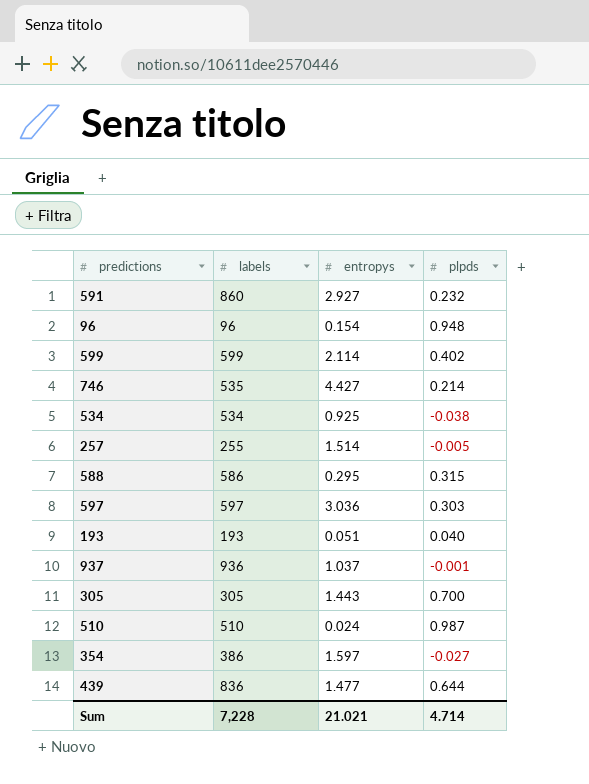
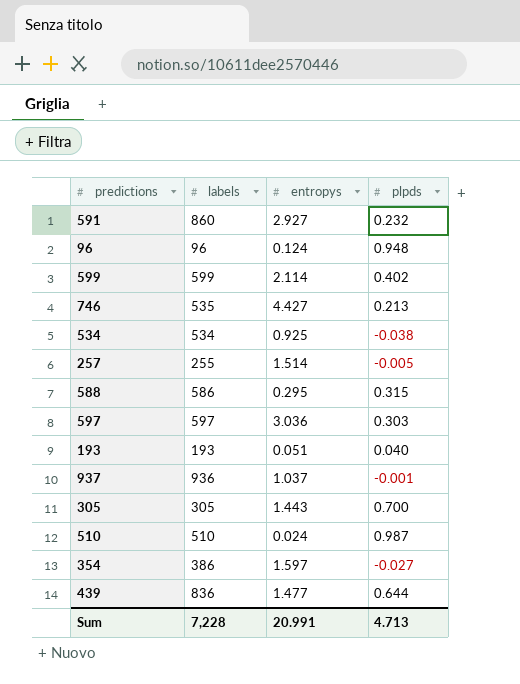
96 | entropys: 0.154 -> 0.124
746 | plpds: 0.214 -> 0.213
Sum | entropys: 21.021 -> 20.991
Sum | plpds: 4.714 -> 4.713

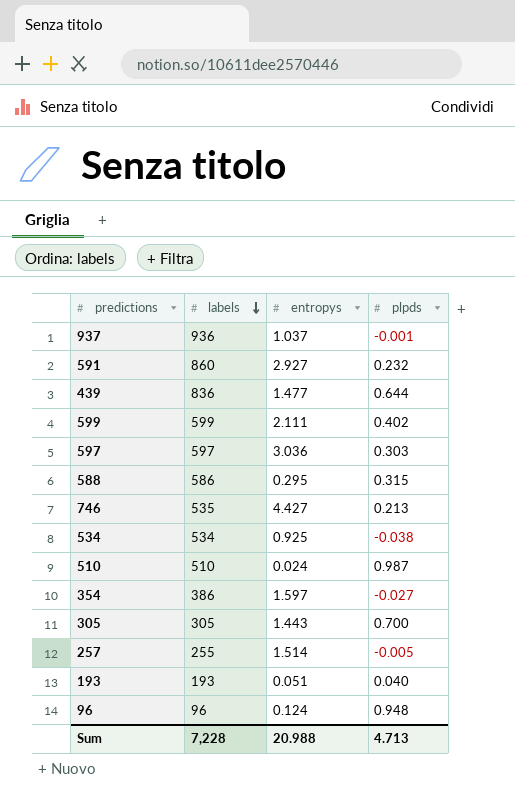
row order: none -> labels descending
599 | entropys: 2.114 -> 2.111
Sum | entropys: 20.991 -> 20.988

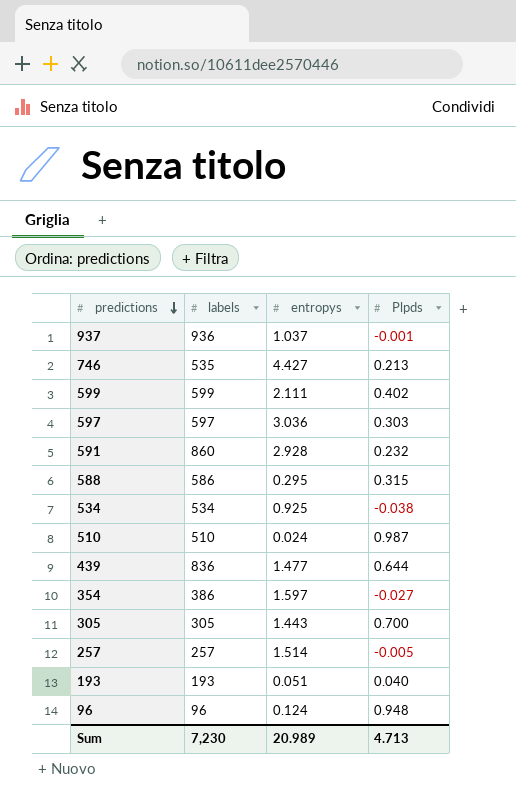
row order: labels descending -> predictions descending
column name: plpds -> Plpds
591 | entropys: 2.927 -> 2.928
257 | labels: 255 -> 257
Sum | labels: 7,228 -> 7,230
Sum | entropys: 20.988 -> 20.989

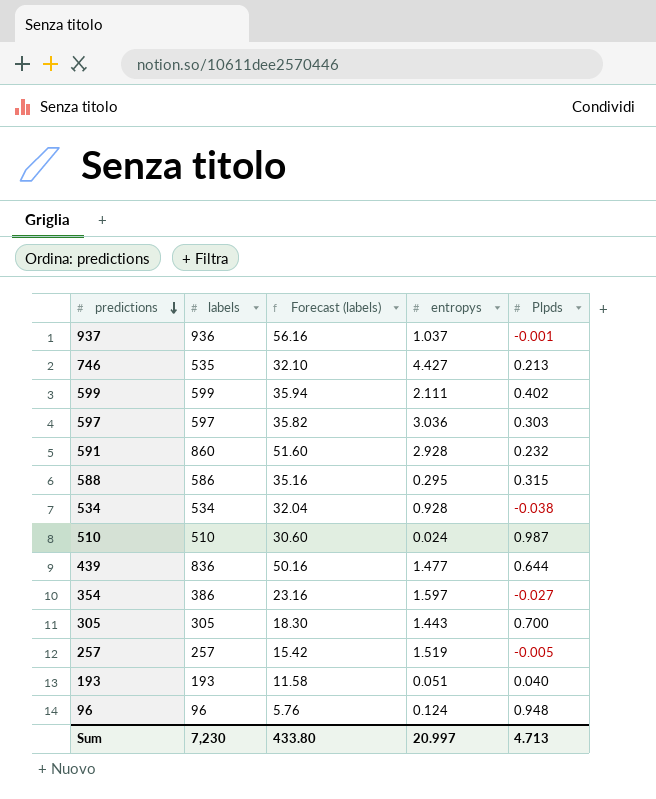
column Forecast (labels) | formula: none -> [labels] * 0.06
534 | entropys: 0.925 -> 0.928
257 | entropys: 1.514 -> 1.519
Sum | entropys: 20.989 -> 20.997

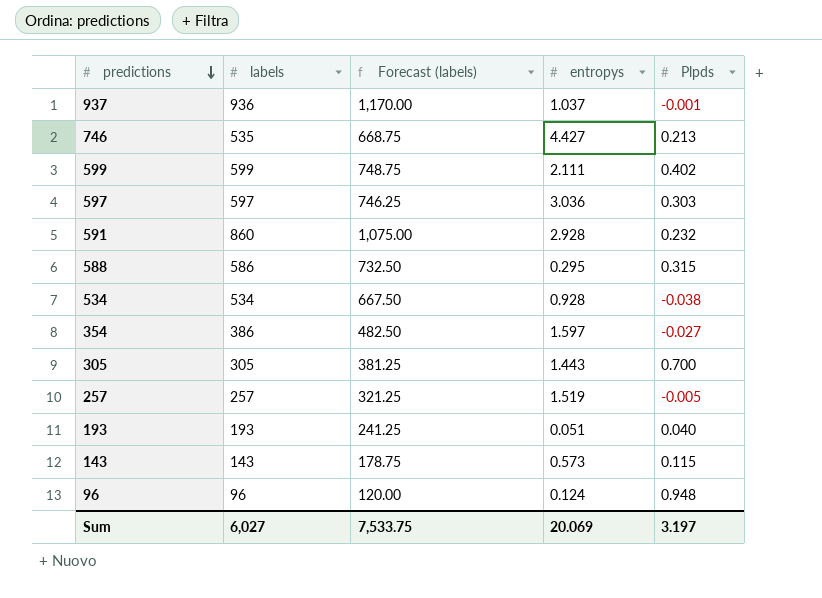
column Forecast (labels) | formula: [labels] * 0.06 -> [labels] * 1.25
row 510: 510 | 30.60 | 0.024 | 0.987 -> none
row 439: 836 | 50.16 | 1.477 | 0.644 -> none
row 143: none -> 143 | 178.75 | 0.573 | 0.115
Sum | labels: 7,230 -> 6,027
Sum | Forecast (labels): 433.80 -> 7,533.75
Sum | entropys: 20.997 -> 20.069
Sum | Plpds: 4.713 -> 3.197

